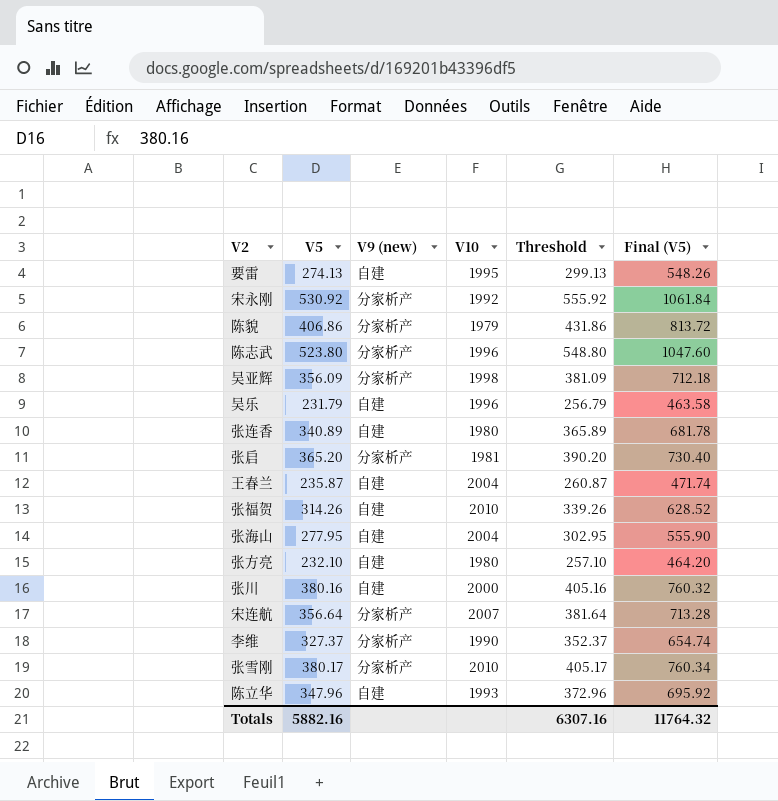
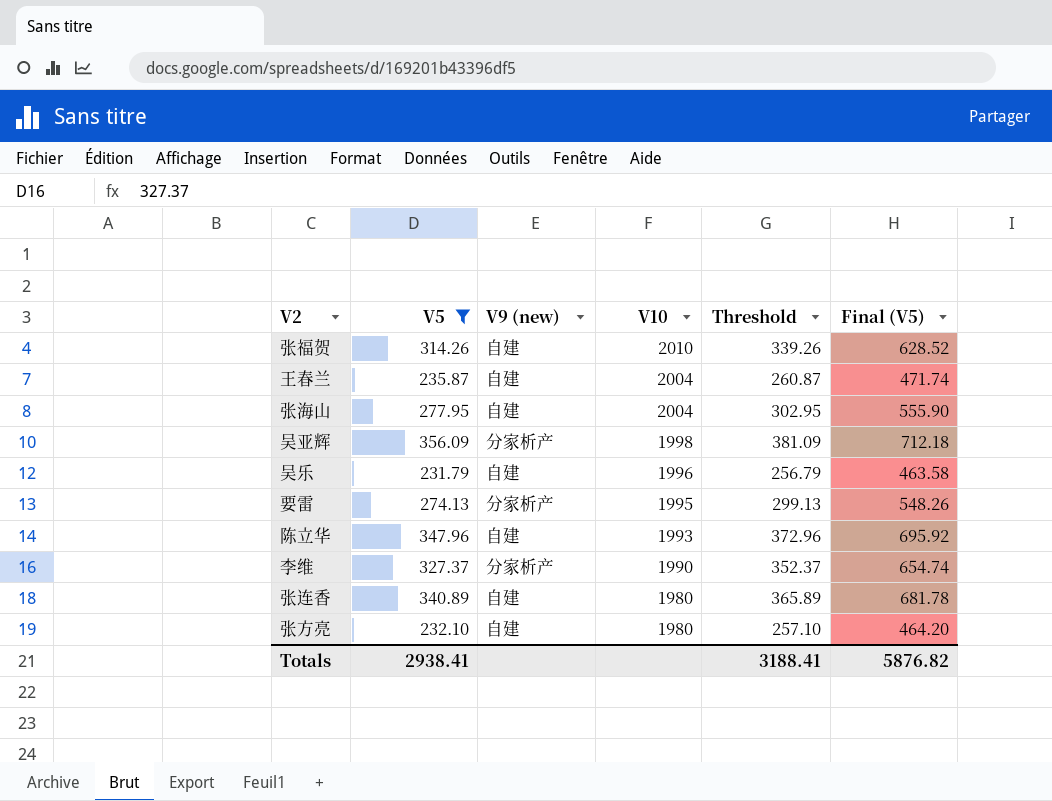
filter: none -> V5 <= 356.09
row order: none -> V10 descending
要雷 | V9 (new): 自建 -> 分家析产
Totals | V5: 5882.16 -> 2938.41
Totals | Threshold: 6307.16 -> 3188.41
Totals | Final (V5): 11764.32 -> 5876.82

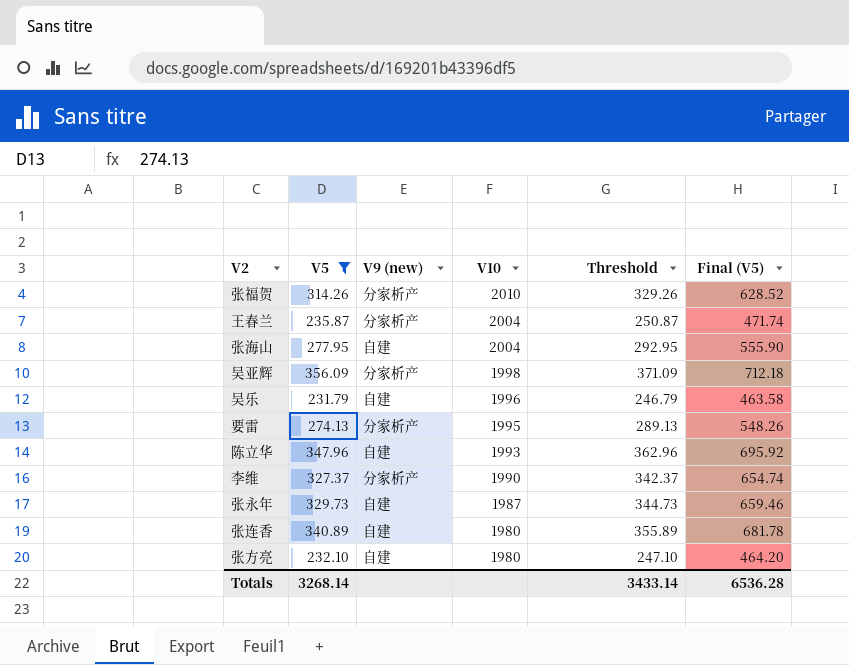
column Threshold | formula: [V5] + 25 -> [V5] + 15
张福贺 | V9 (new): 自建 -> 分家析产
王春兰 | V9 (new): 自建 -> 分家析产
row 张永年: none -> 329.73 | 自建 | 1987 | 344.73 | 659.46
Totals | V5: 2938.41 -> 3268.14
Totals | Threshold: 3188.41 -> 3433.14
Totals | Final (V5): 5876.82 -> 6536.28

